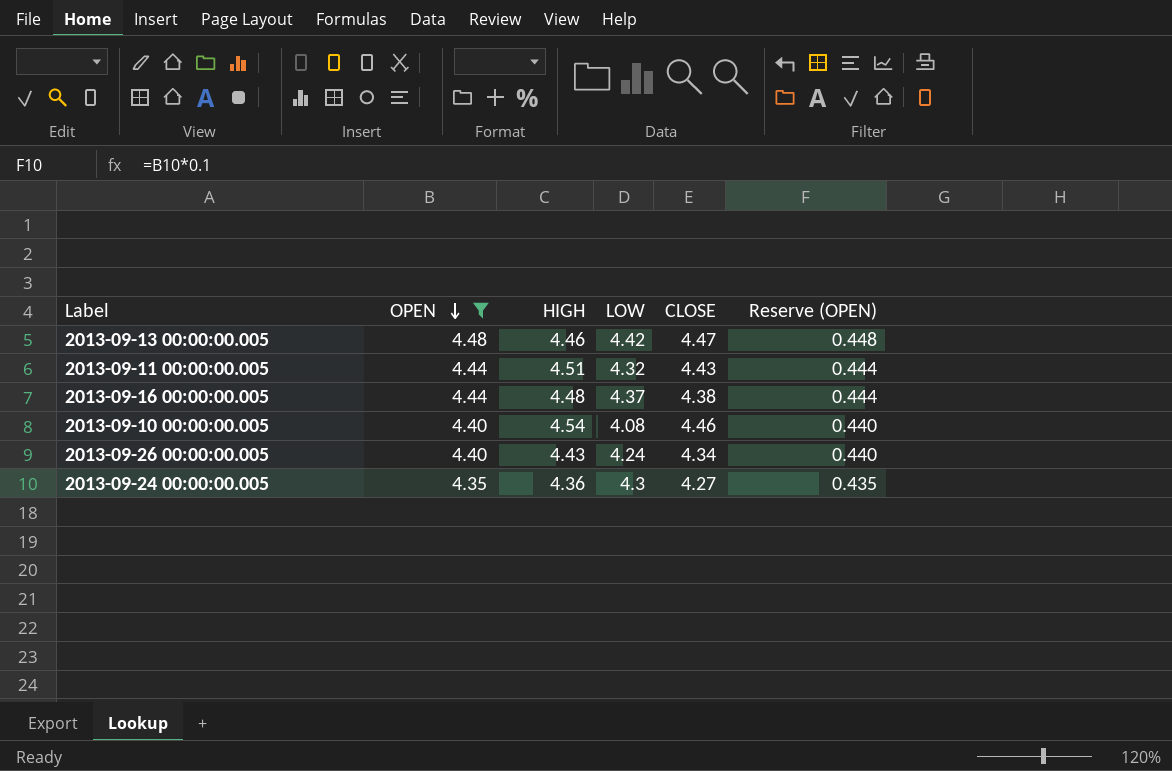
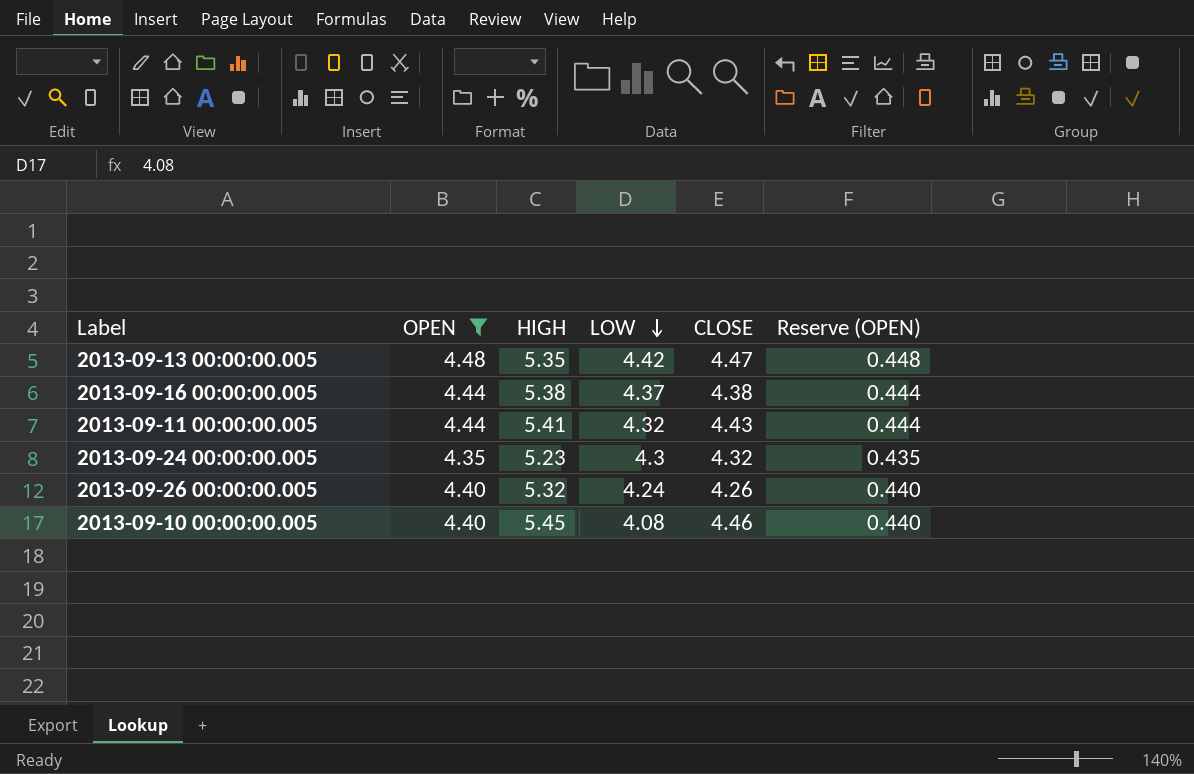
row order: OPEN descending -> LOW descending
2013-09-13 00:00:00.005 | HIGH: 4.46 -> 5.35
2013-09-16 00:00:00.005 | HIGH: 4.48 -> 5.38
2013-09-11 00:00:00.005 | HIGH: 4.51 -> 5.41
2013-09-24 00:00:00.005 | HIGH: 4.36 -> 5.23
2013-09-24 00:00:00.005 | CLOSE: 4.27 -> 4.32
2013-09-26 00:00:00.005 | HIGH: 4.43 -> 5.32
2013-09-26 00:00:00.005 | CLOSE: 4.34 -> 4.26
2013-09-10 00:00:00.005 | HIGH: 4.54 -> 5.45

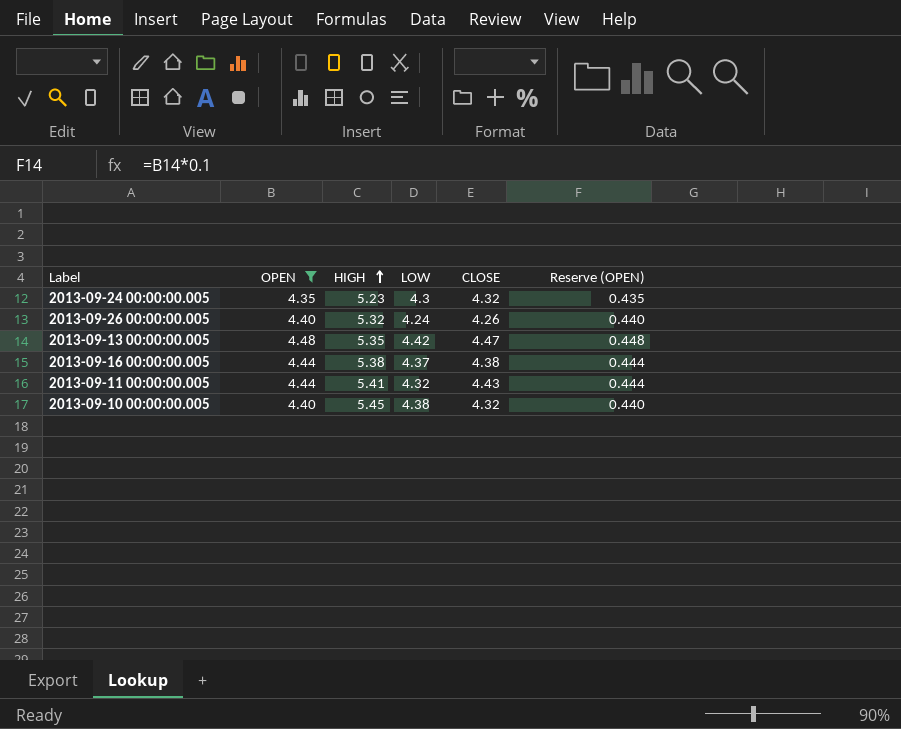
row order: LOW descending -> HIGH ascending
2013-09-10 00:00:00.005 | LOW: 4.08 -> 4.38
2013-09-10 00:00:00.005 | CLOSE: 4.46 -> 4.32

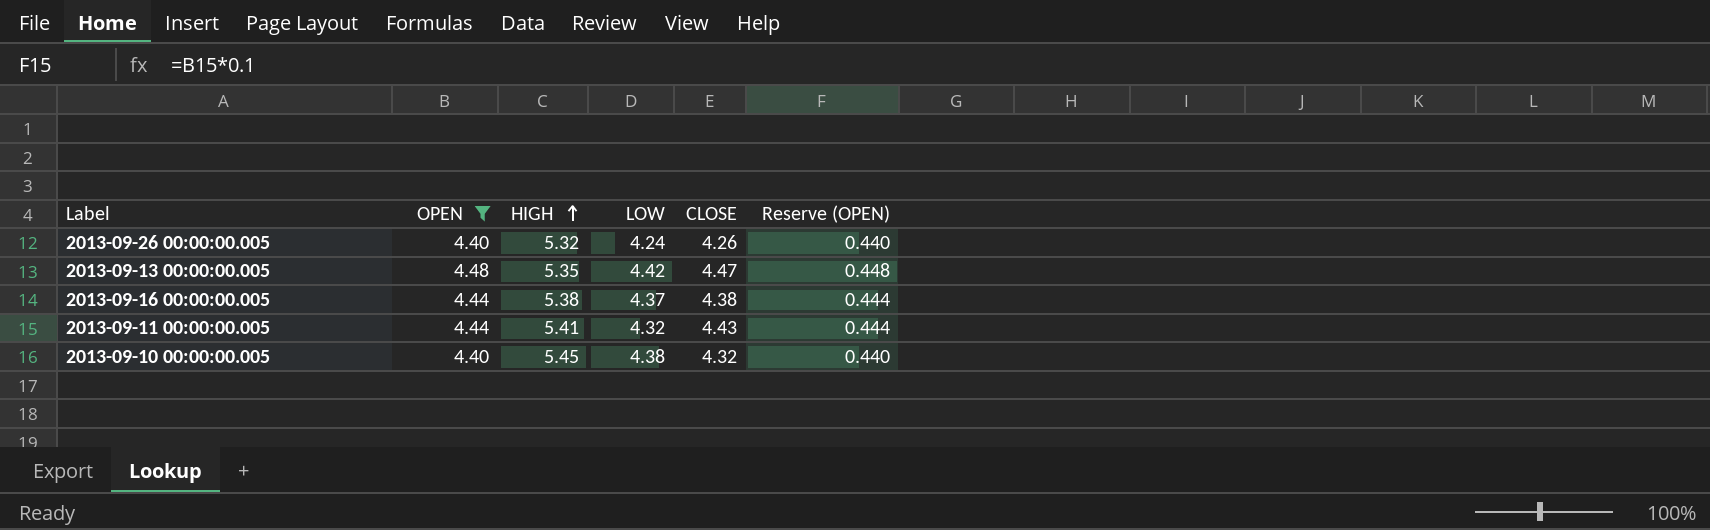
row 2013-09-24 00:00:00.005: 4.35 | 5.23 | 4.3 | 4.32 | 0.435 -> none

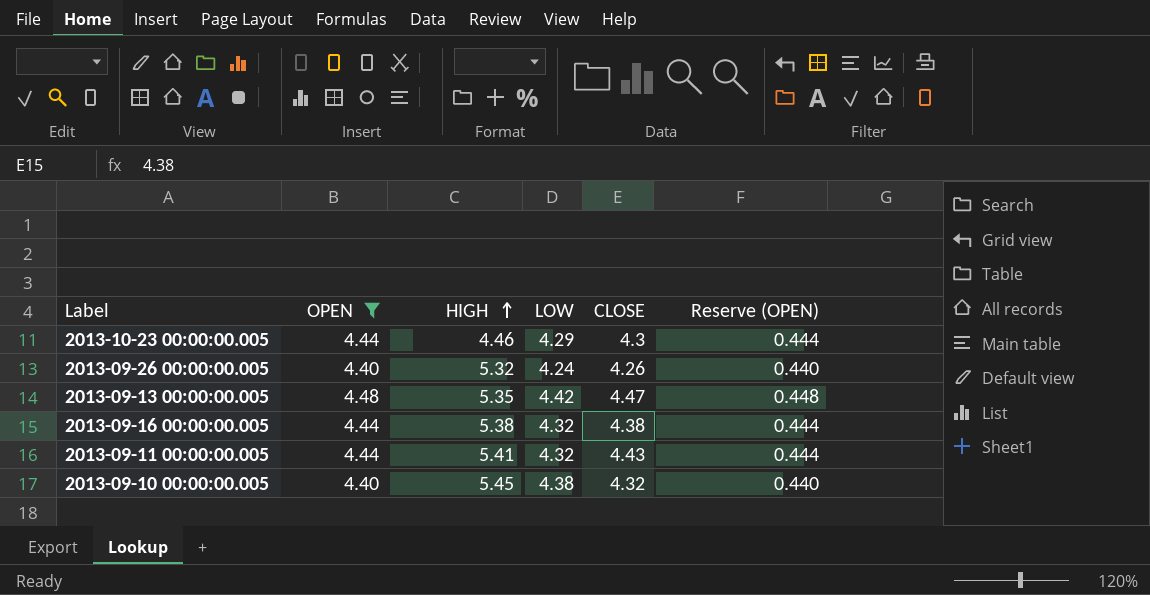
row 2013-10-23 00:00:00.005: none -> 4.44 | 4.46 | 4.29 | 4.3 | 0.444
2013-09-16 00:00:00.005 | LOW: 4.37 -> 4.32

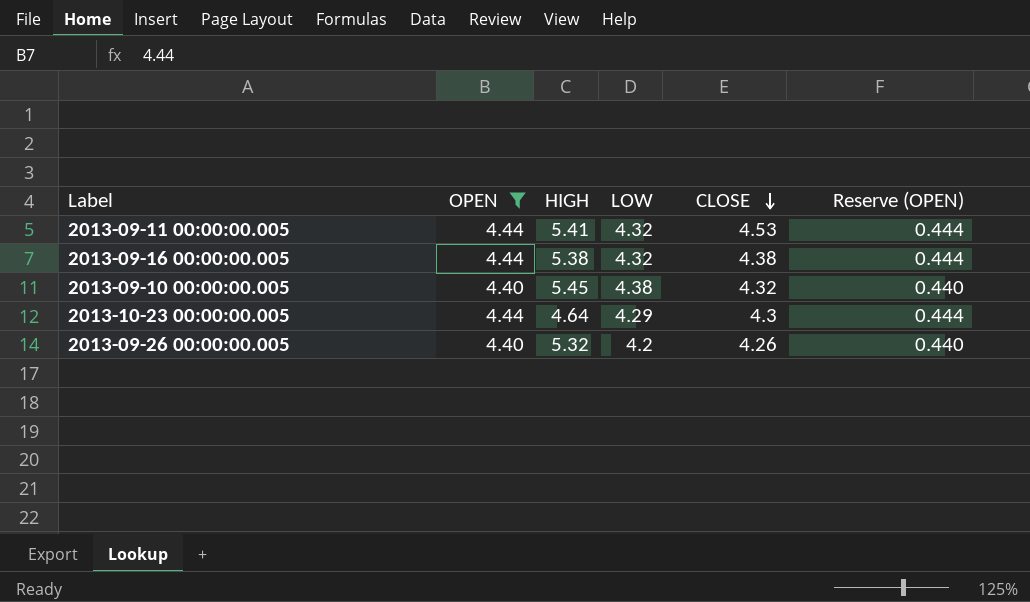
row order: HIGH ascending -> CLOSE descending
row 2013-09-13 00:00:00.005: 4.48 | 5.35 | 4.42 | 4.47 | 0.448 -> none
2013-09-11 00:00:00.005 | CLOSE: 4.43 -> 4.53
2013-10-23 00:00:00.005 | HIGH: 4.46 -> 4.64
2013-09-26 00:00:00.005 | LOW: 4.24 -> 4.2

